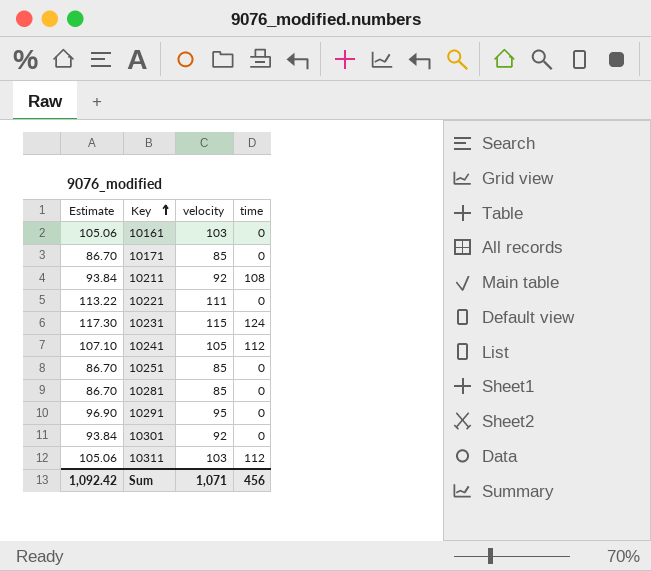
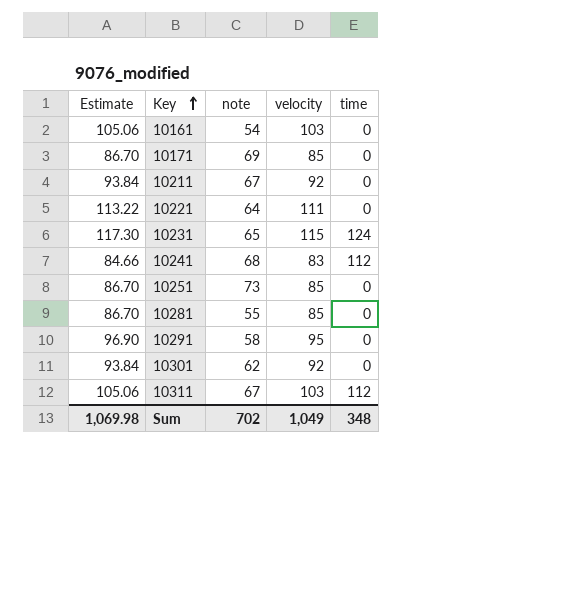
column note | position: none -> 3
10211 | time: 108 -> 0
10241 | Estimate: 107.10 -> 84.66
10241 | velocity: 105 -> 83
Sum | Estimate: 1,092.42 -> 1,069.98
Sum | velocity: 1,071 -> 1,049
Sum | time: 456 -> 348

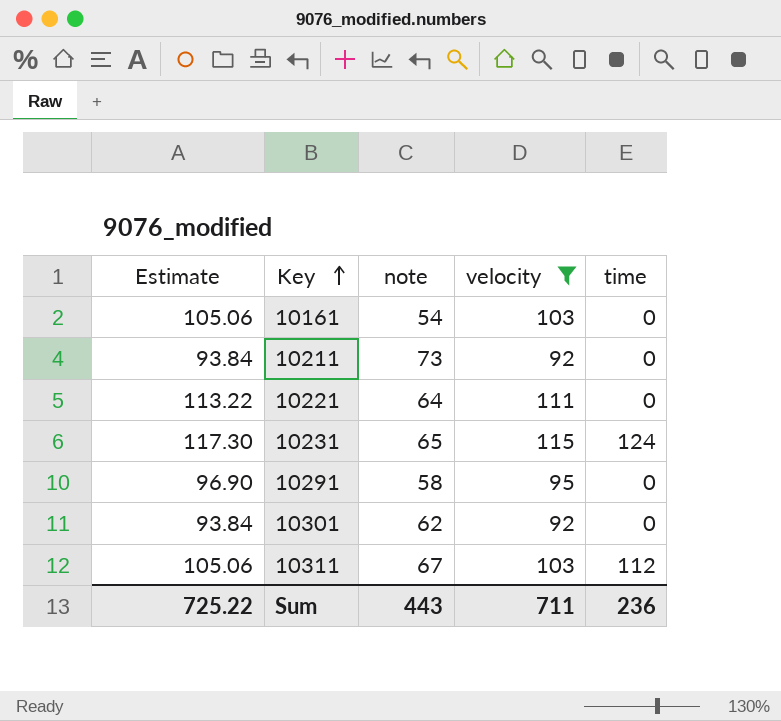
filter: none -> velocity >= 92
10211 | note: 67 -> 73
Sum | Estimate: 1,069.98 -> 725.22
Sum | note: 702 -> 443
Sum | velocity: 1,049 -> 711
Sum | time: 348 -> 236

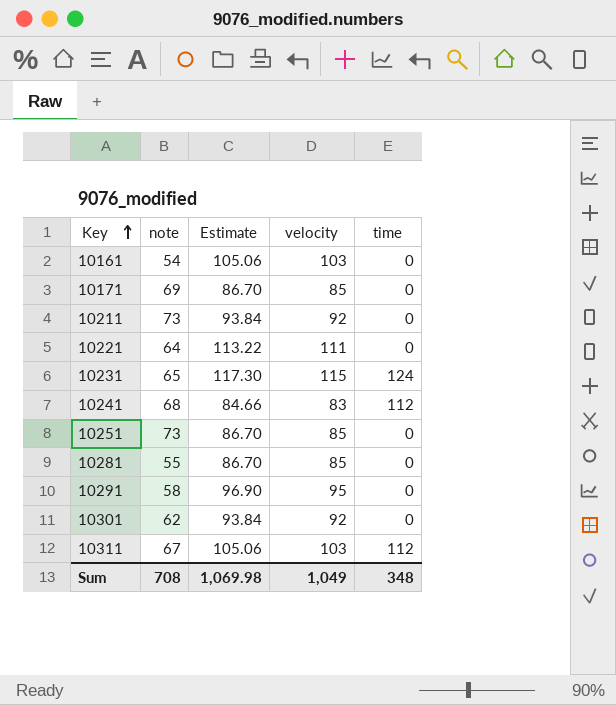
filter: velocity >= 92 -> none
column Estimate | position: 1 -> 3
Sum | note: 443 -> 708
Sum | Estimate: 725.22 -> 1,069.98
Sum | velocity: 711 -> 1,049
Sum | time: 236 -> 348

